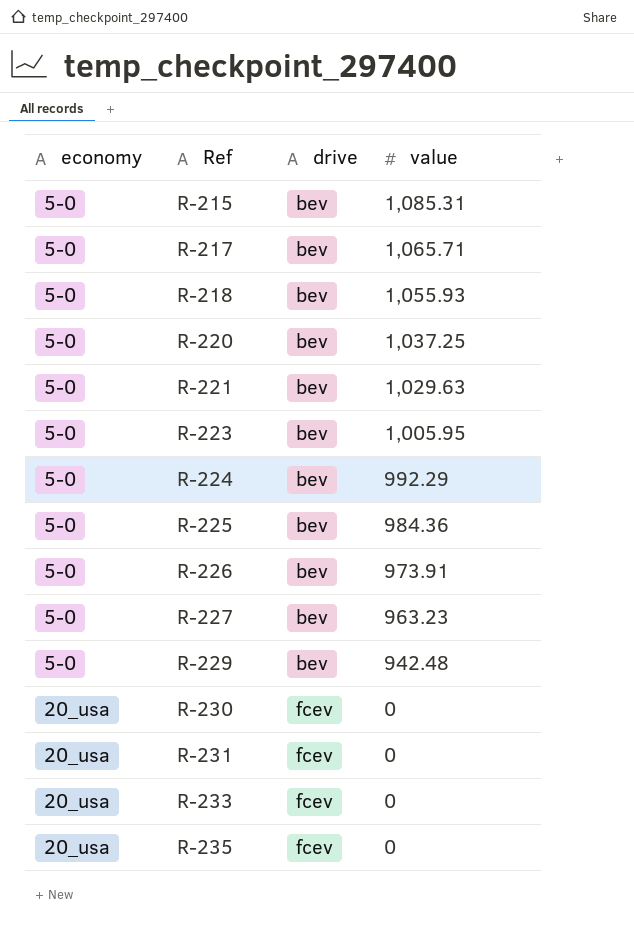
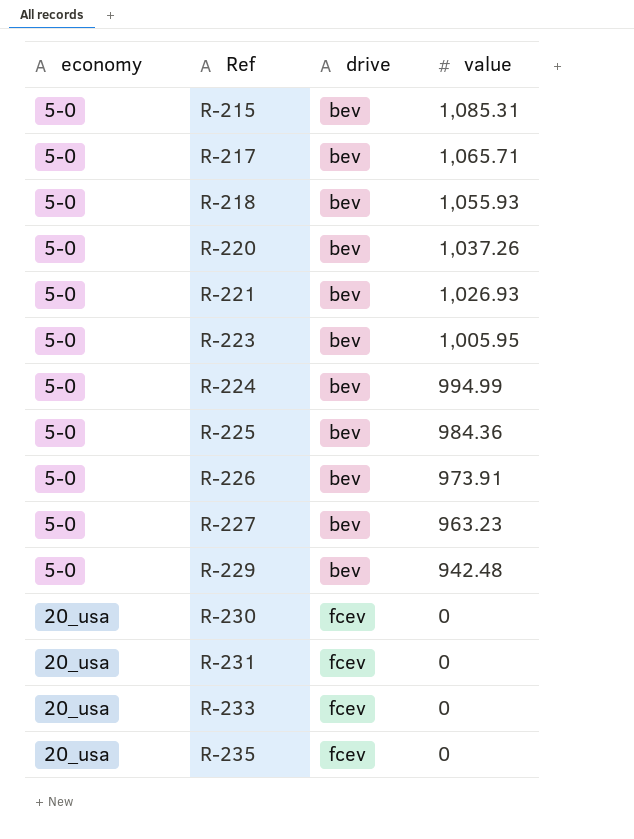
R-220 | value: 1,037.25 -> 1,037.26
R-221 | value: 1,029.63 -> 1,026.93
R-224 | value: 992.29 -> 994.99

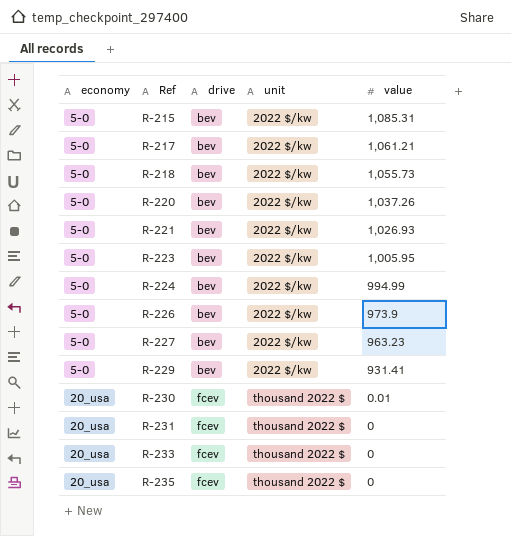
column unit | position: none -> 4
row R-225: 5-0 | bev | 984.36 -> none
R-217 | value: 1,065.71 -> 1,061.21
R-218 | value: 1,055.93 -> 1,055.73
R-226 | value: 973.91 -> 973.9
R-229 | value: 942.48 -> 931.41
R-230 | value: 0 -> 0.01

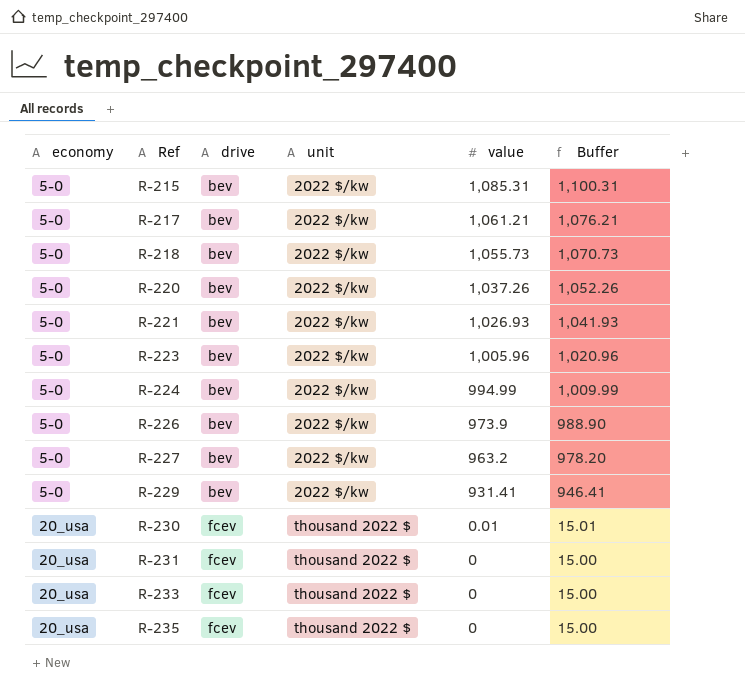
column Buffer | formula: none -> [value] + 15
R-223 | value: 1,005.95 -> 1,005.96
R-227 | value: 963.23 -> 963.2

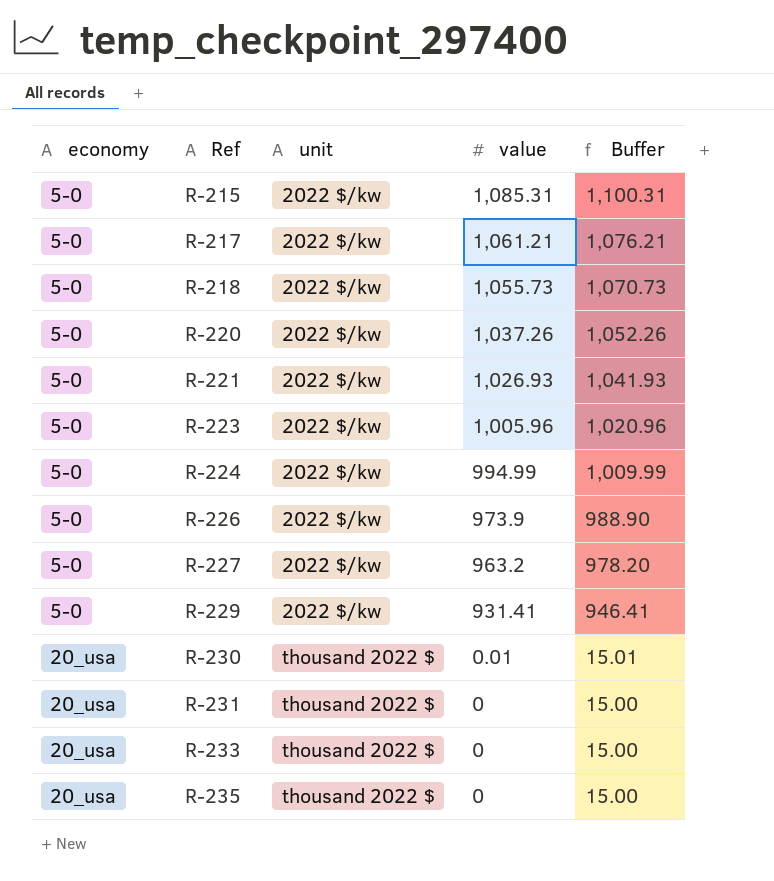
column drive | position: 3 -> none

